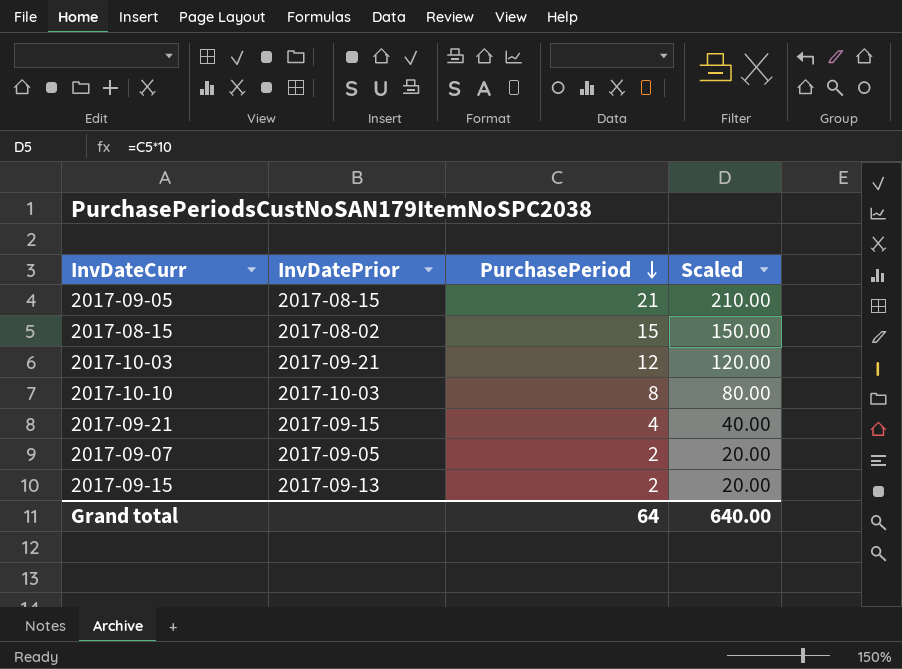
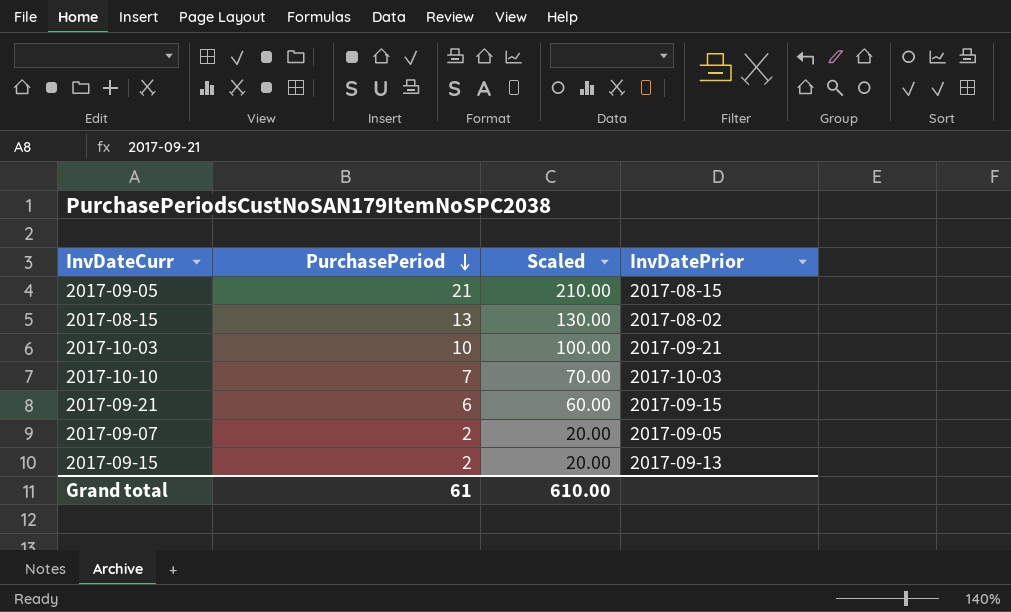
column InvDatePrior | position: 2 -> 4
2017-08-15 | PurchasePeriod: 15 -> 13
2017-08-15 | Scaled: 150.00 -> 130.00
2017-10-03 | PurchasePeriod: 12 -> 10
2017-10-03 | Scaled: 120.00 -> 100.00
2017-10-10 | PurchasePeriod: 8 -> 7
2017-10-10 | Scaled: 80.00 -> 70.00
2017-09-21 | PurchasePeriod: 4 -> 6
2017-09-21 | Scaled: 40.00 -> 60.00
Grand total | PurchasePeriod: 64 -> 61
Grand total | Scaled: 640.00 -> 610.00

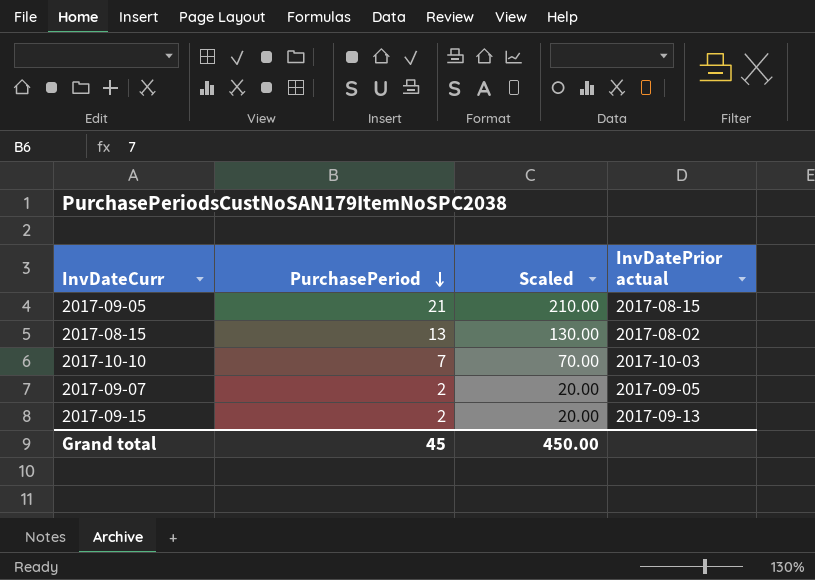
column name: InvDatePrior -> InvDatePrior actual
row 2017-10-03: 10 | 100.00 | 2017-09-21 -> none
row 2017-09-21: 6 | 60.00 | 2017-09-15 -> none
Grand total | PurchasePeriod: 61 -> 45
Grand total | Scaled: 610.00 -> 450.00

